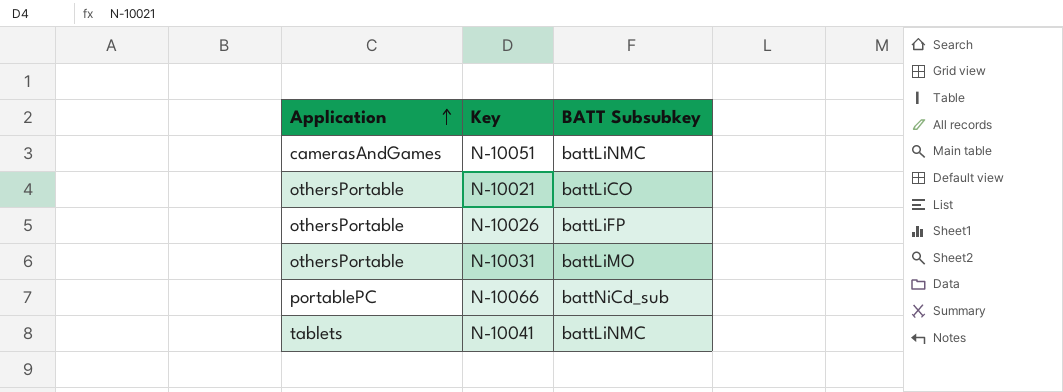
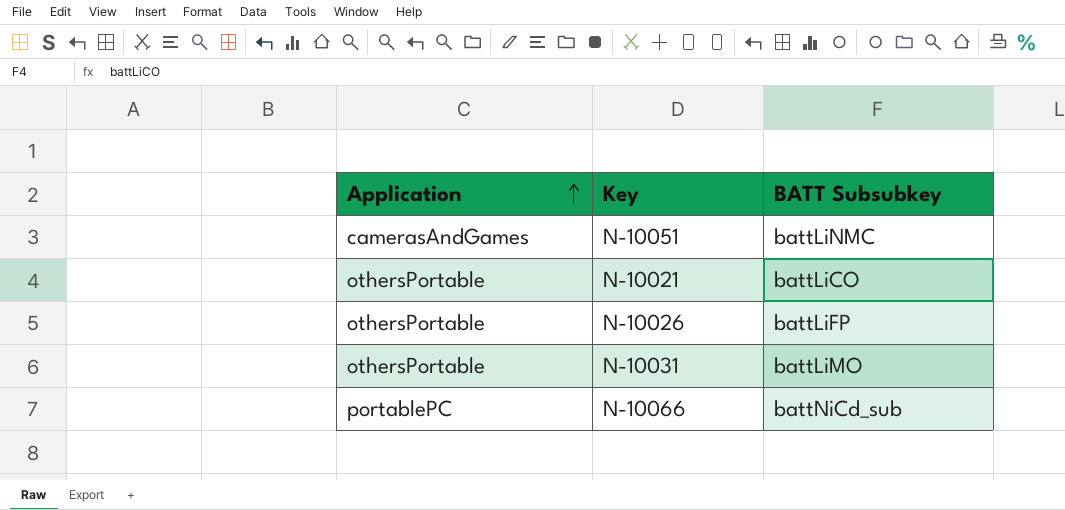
row N-10041: tablets | battLiNMC -> none

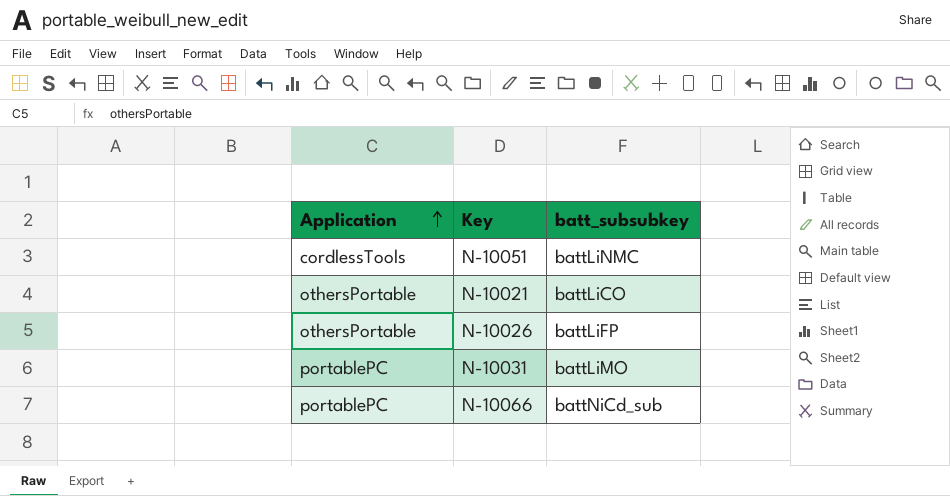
column name: BATT Subsubkey -> batt_subsubkey
N-10051 | Application: camerasAndGames -> cordlessTools
N-10031 | Application: othersPortable -> portablePC

